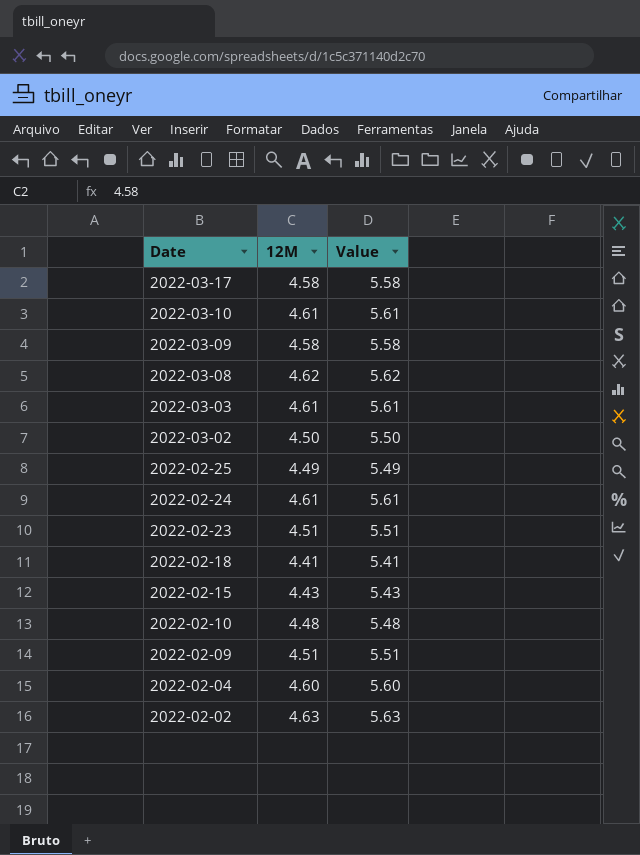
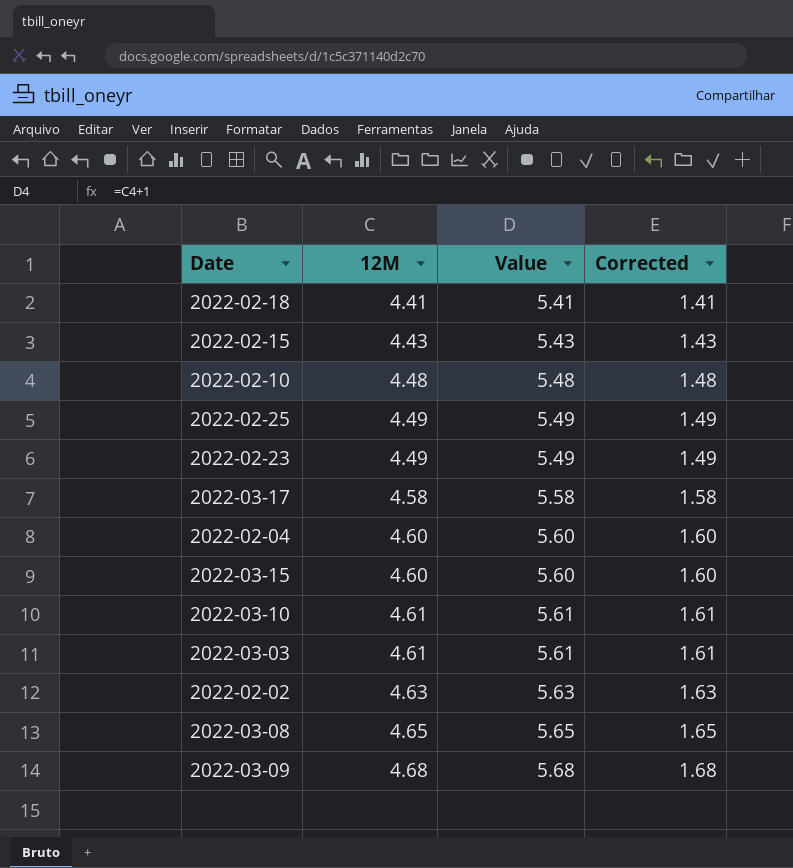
row order: Date descending -> 12M ascending
column Corrected | formula: none -> [12M] - 3
row 2022-03-02: 4.50 | 5.50 -> none
row 2022-02-24: 4.61 | 5.61 -> none
row 2022-02-09: 4.51 | 5.51 -> none
2022-02-23 | 12M: 4.51 -> 4.49
2022-02-23 | Value: 5.51 -> 5.49
row 2022-03-15: none -> 4.60 | 5.60 | 1.60
2022-03-08 | 12M: 4.62 -> 4.65
2022-03-08 | Value: 5.62 -> 5.65
2022-03-09 | 12M: 4.58 -> 4.68
2022-03-09 | Value: 5.58 -> 5.68

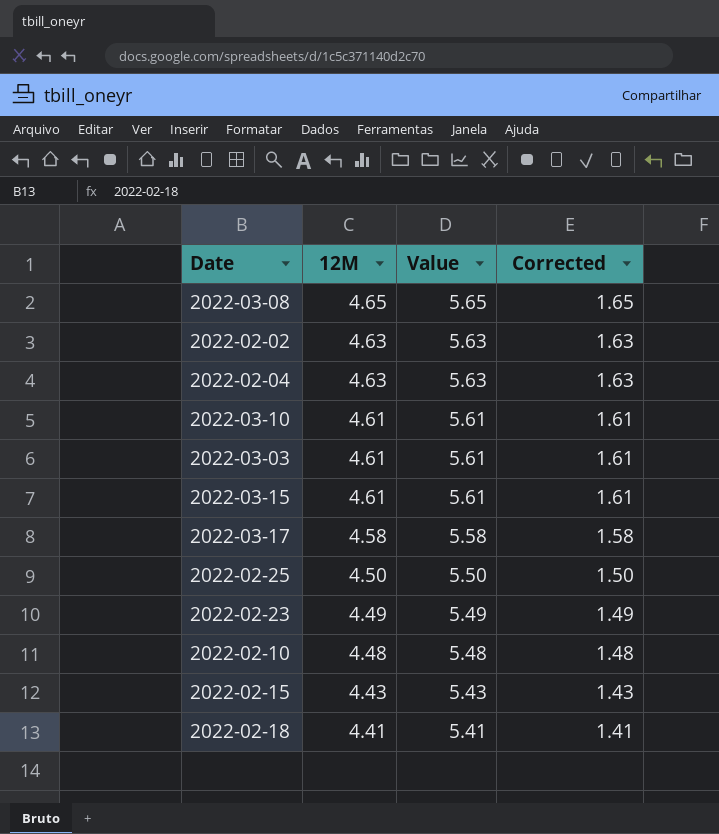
row order: 12M ascending -> 12M descending
row 2022-03-09: 4.68 | 5.68 | 1.68 -> none
2022-02-04 | 12M: 4.60 -> 4.63
2022-02-04 | Value: 5.60 -> 5.63
2022-02-04 | Corrected: 1.60 -> 1.63
2022-03-15 | 12M: 4.60 -> 4.61
2022-03-15 | Value: 5.60 -> 5.61
2022-03-15 | Corrected: 1.60 -> 1.61
2022-02-25 | 12M: 4.49 -> 4.50
2022-02-25 | Value: 5.49 -> 5.50
2022-02-25 | Corrected: 1.49 -> 1.50

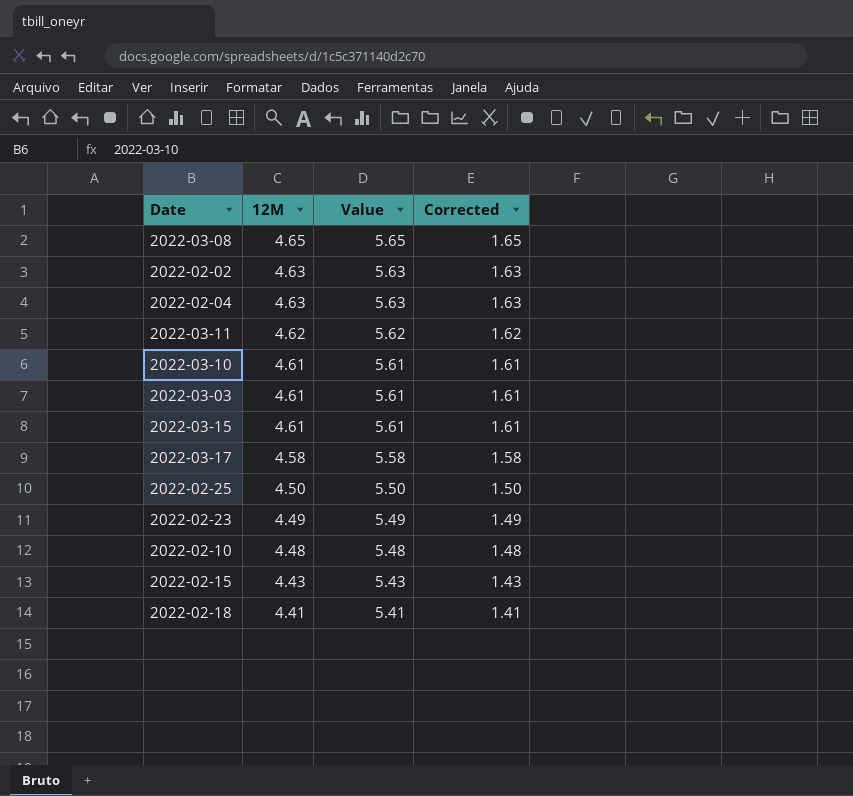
row 2022-03-11: none -> 4.62 | 5.62 | 1.62

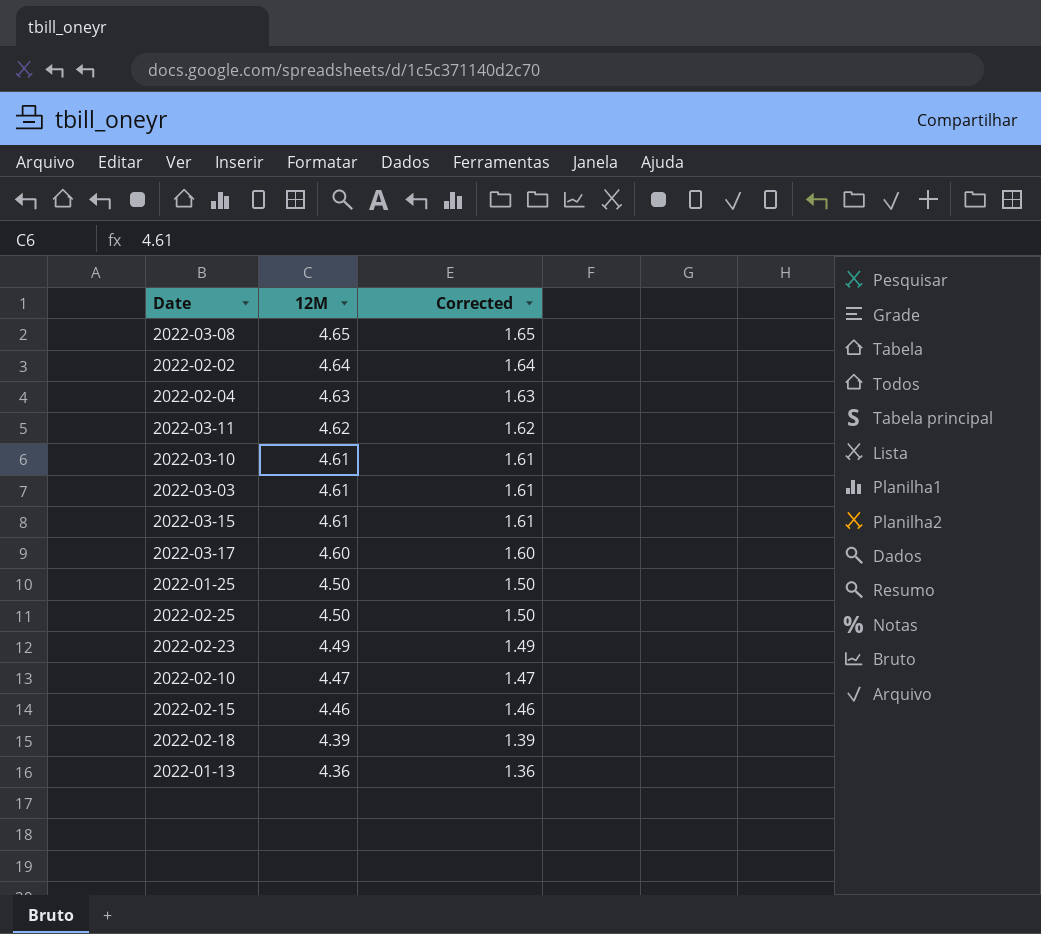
column Value | formula: [12M] + 1 -> none
2022-02-02 | 12M: 4.63 -> 4.64
2022-02-02 | Corrected: 1.63 -> 1.64
2022-03-17 | 12M: 4.58 -> 4.60
2022-03-17 | Corrected: 1.58 -> 1.60
row 2022-01-25: none -> 4.50 | 1.50
2022-02-10 | 12M: 4.48 -> 4.47
2022-02-10 | Corrected: 1.48 -> 1.47
2022-02-15 | 12M: 4.43 -> 4.46
2022-02-15 | Corrected: 1.43 -> 1.46
2022-02-18 | 12M: 4.41 -> 4.39
2022-02-18 | Corrected: 1.41 -> 1.39
row 2022-01-13: none -> 4.36 | 1.36

